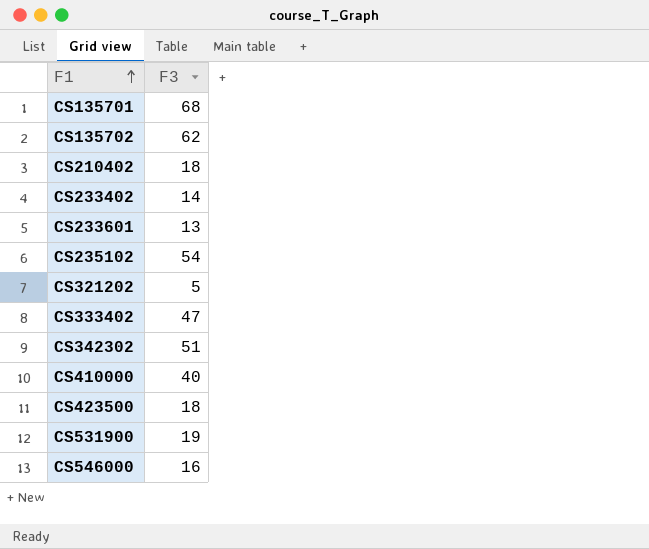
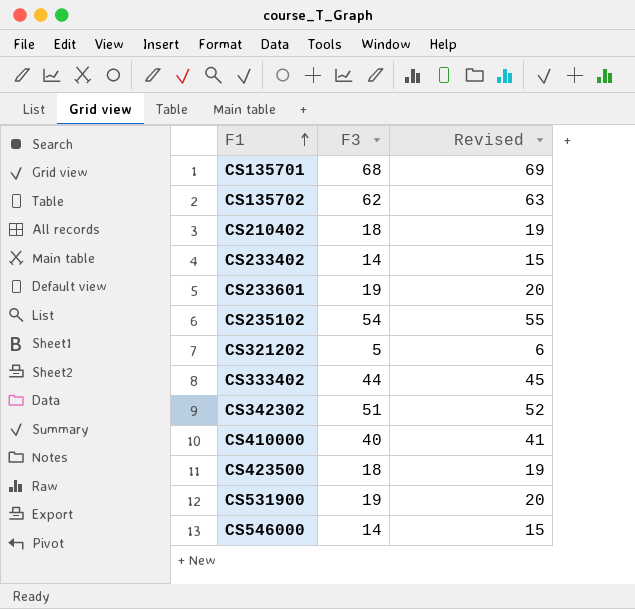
column Revised | formula: none -> [F3] + 1
CS233601 | F3: 13 -> 19
CS333402 | F3: 47 -> 44
CS546000 | F3: 16 -> 14

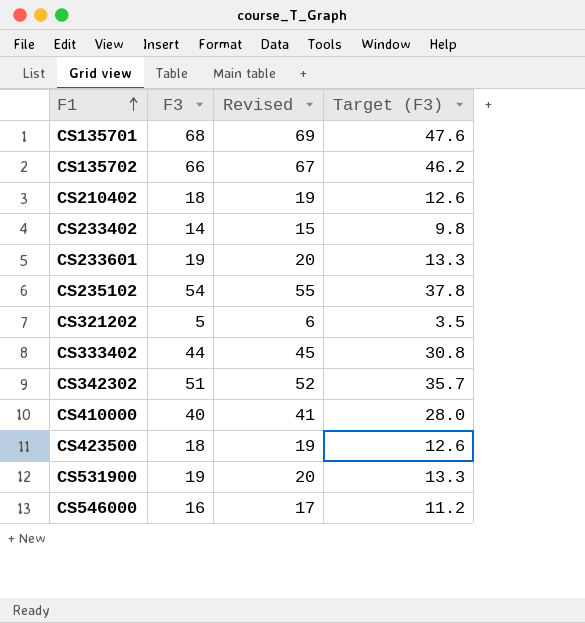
column Target (F3) | formula: none -> [F3] * 0.7
CS135702 | F3: 62 -> 66
CS135702 | Revised: 63 -> 67
CS546000 | F3: 14 -> 16
CS546000 | Revised: 15 -> 17

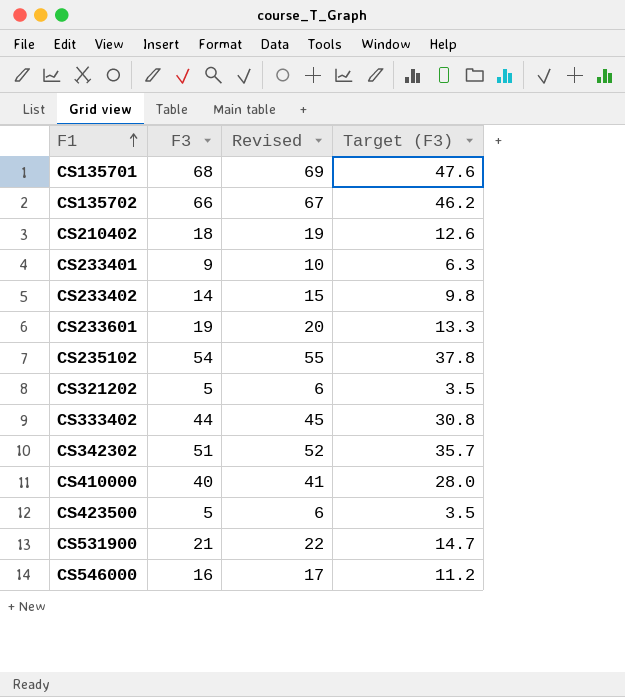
row CS233401: none -> 9 | 10 | 6.3
CS423500 | F3: 18 -> 5
CS423500 | Revised: 19 -> 6
CS423500 | Target (F3): 12.6 -> 3.5
CS531900 | F3: 19 -> 21
CS531900 | Revised: 20 -> 22
CS531900 | Target (F3): 13.3 -> 14.7

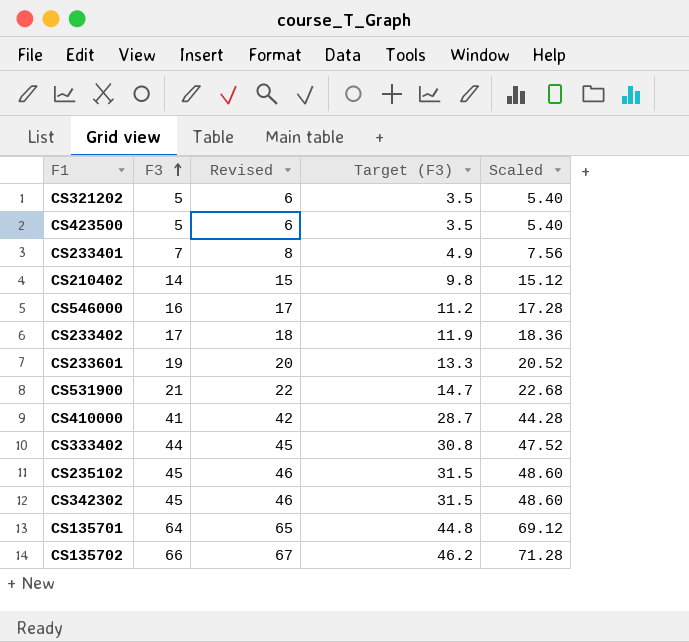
row order: F1 ascending -> F3 ascending
column Scaled | formula: none -> [F3] * 1.08
CS233401 | F3: 9 -> 7
CS233401 | Revised: 10 -> 8
CS233401 | Target (F3): 6.3 -> 4.9
CS210402 | F3: 18 -> 14
CS210402 | Revised: 19 -> 15
CS210402 | Target (F3): 12.6 -> 9.8
CS233402 | F3: 14 -> 17
CS233402 | Revised: 15 -> 18
CS233402 | Target (F3): 9.8 -> 11.9
CS410000 | F3: 40 -> 41
CS410000 | Revised: 41 -> 42
CS410000 | Target (F3): 28.0 -> 28.7
CS235102 | F3: 54 -> 45
CS235102 | Revised: 55 -> 46
CS235102 | Target (F3): 37.8 -> 31.5
CS342302 | F3: 51 -> 45
CS342302 | Revised: 52 -> 46
CS342302 | Target (F3): 35.7 -> 31.5
CS135701 | F3: 68 -> 64
CS135701 | Revised: 69 -> 65
CS135701 | Target (F3): 47.6 -> 44.8

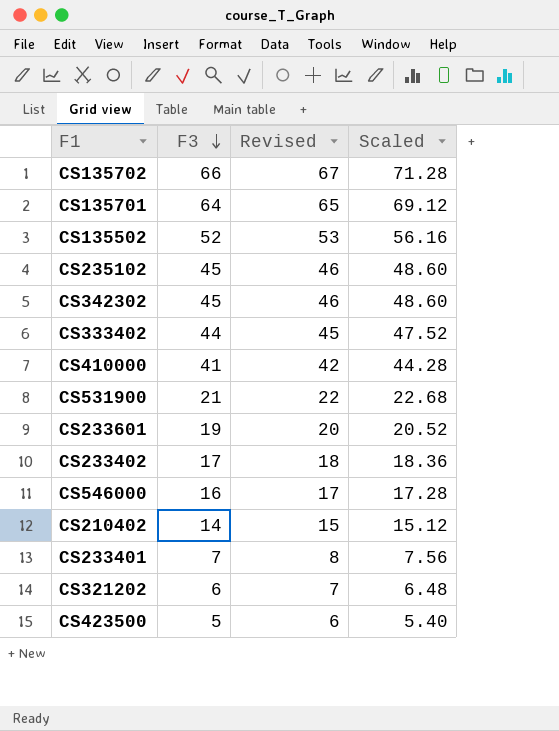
row order: F3 ascending -> F3 descending
column Target (F3) | formula: [F3] * 0.7 -> none
row CS135502: none -> 52 | 53 | 56.16
CS321202 | F3: 5 -> 6
CS321202 | Revised: 6 -> 7
CS321202 | Scaled: 5.40 -> 6.48

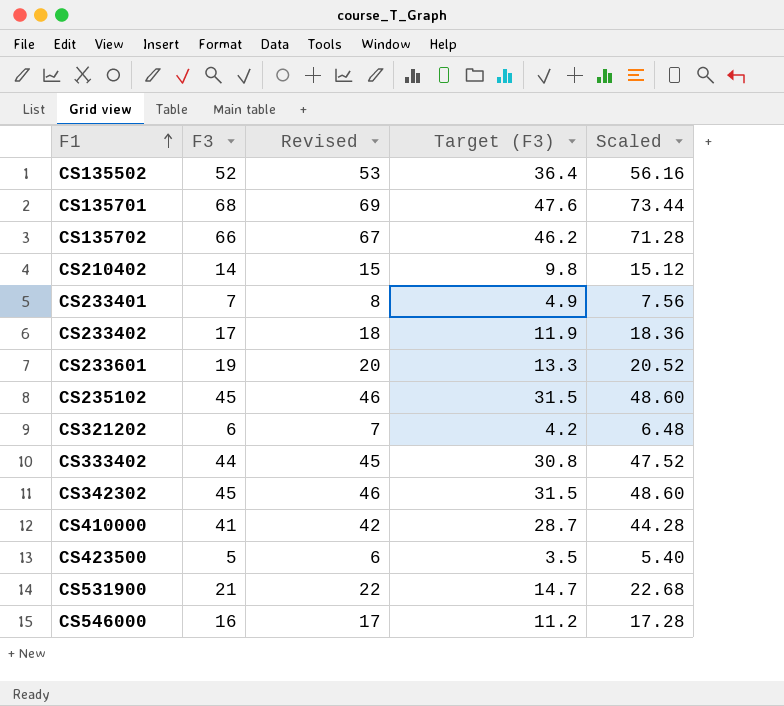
row order: F3 descending -> F1 ascending
column Target (F3) | formula: none -> [F3] * 0.7
CS135701 | F3: 64 -> 68
CS135701 | Revised: 65 -> 69
CS135701 | Scaled: 69.12 -> 73.44

